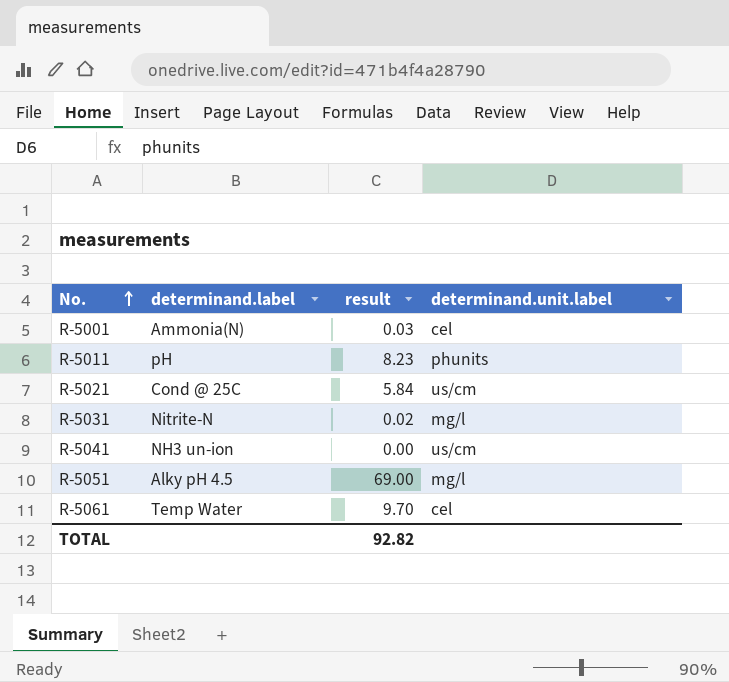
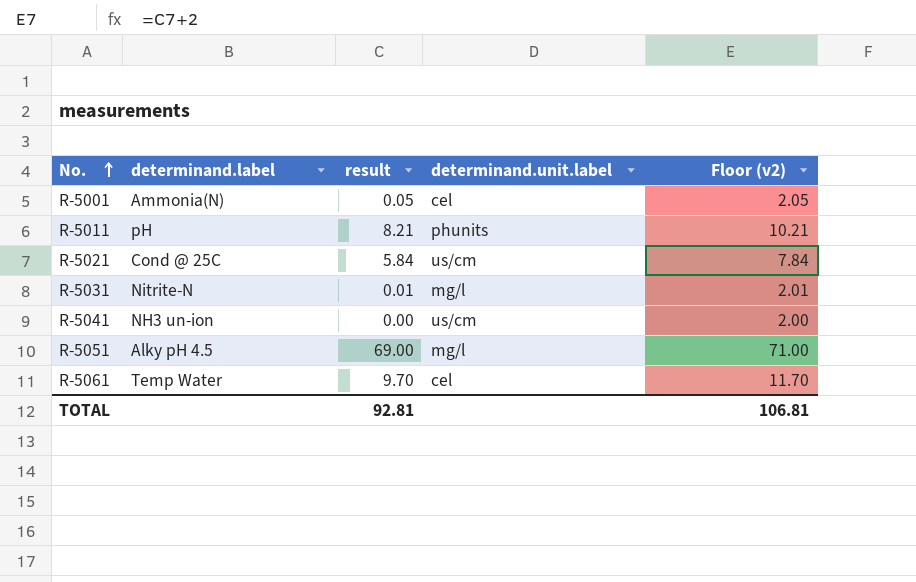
column Floor (v2) | formula: none -> [result] + 2
R-5001 | result: 0.03 -> 0.05
R-5011 | result: 8.23 -> 8.21
R-5031 | result: 0.02 -> 0.01
TOTAL | result: 92.82 -> 92.81

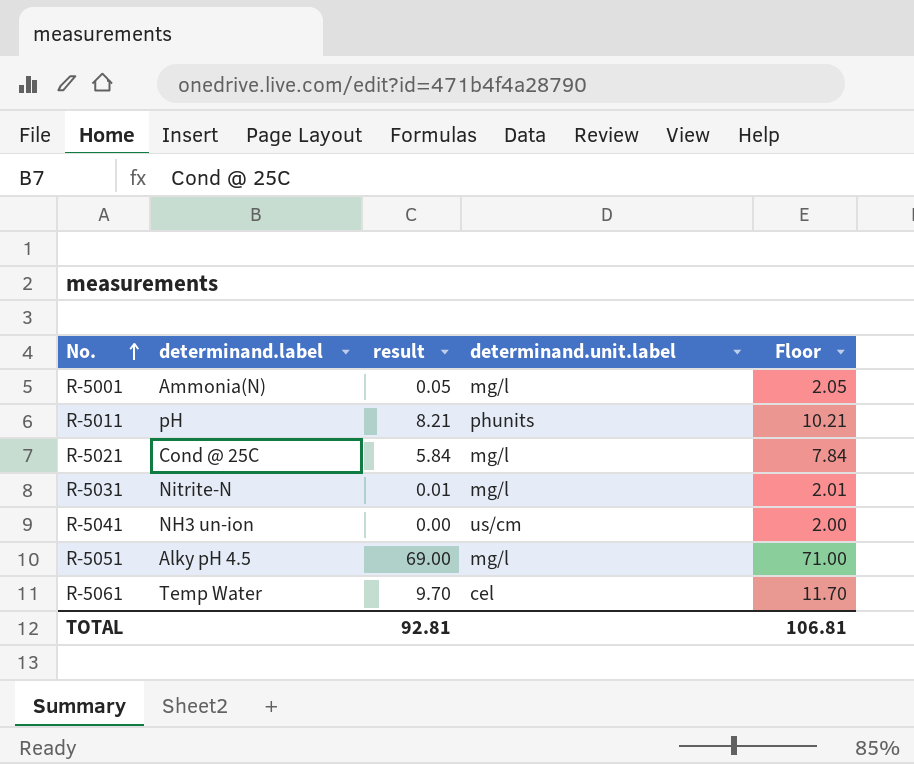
column name: Floor (v2) -> Floor
R-5001 | determinand.unit.label: cel -> mg/l
R-5021 | determinand.unit.label: us/cm -> mg/l

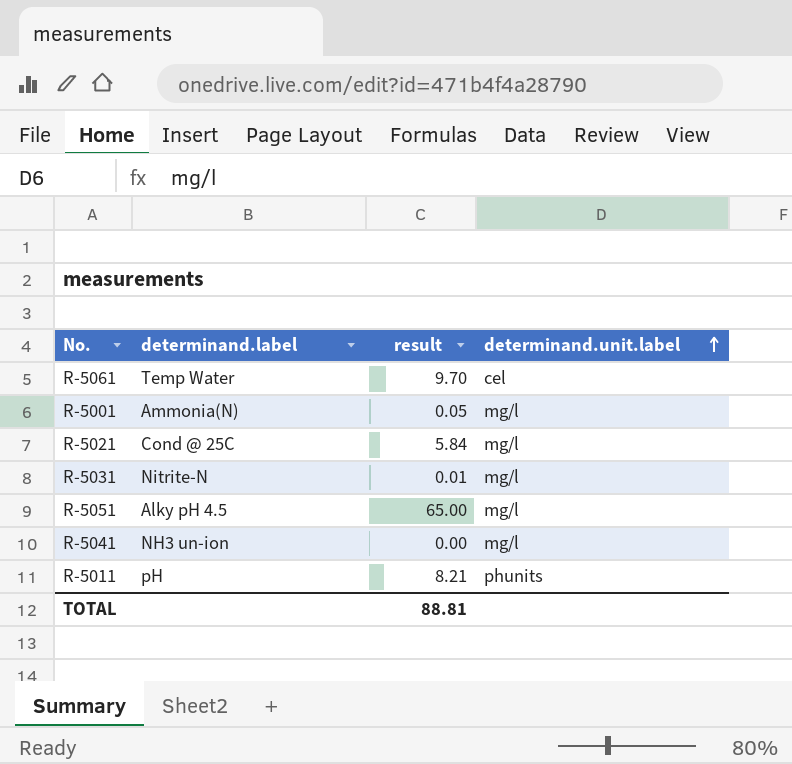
row order: No. ascending -> determinand.unit.label ascending
column Floor | formula: [result] + 2 -> none
R-5051 | result: 69.00 -> 65.00
R-5041 | determinand.unit.label: us/cm -> mg/l
TOTAL | result: 92.81 -> 88.81

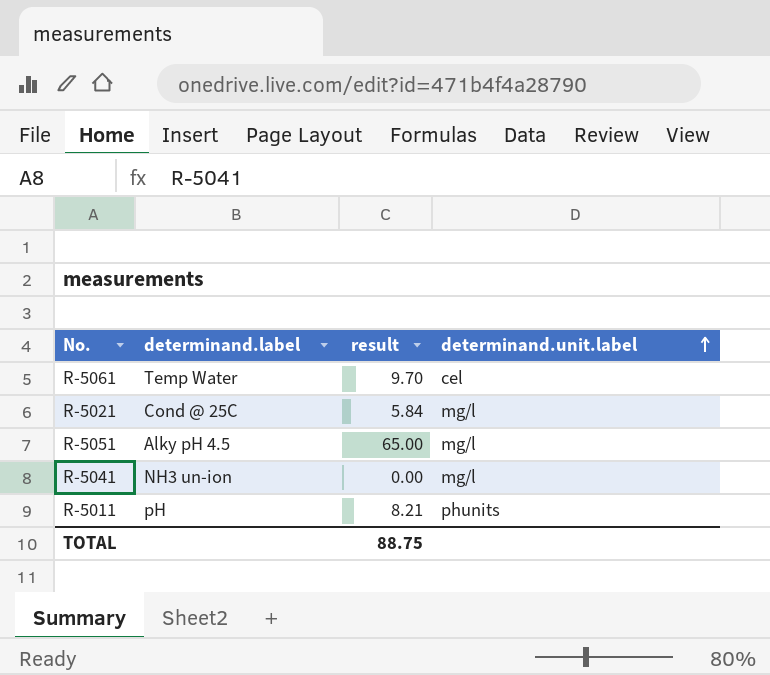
row R-5001: Ammonia(N) | 0.05 | mg/l -> none
row R-5031: Nitrite-N | 0.01 | mg/l -> none
TOTAL | result: 88.81 -> 88.75

